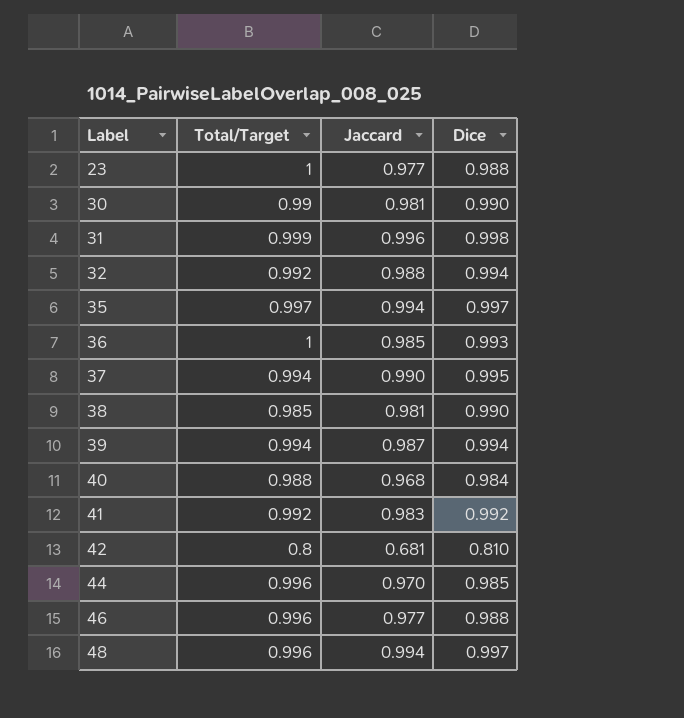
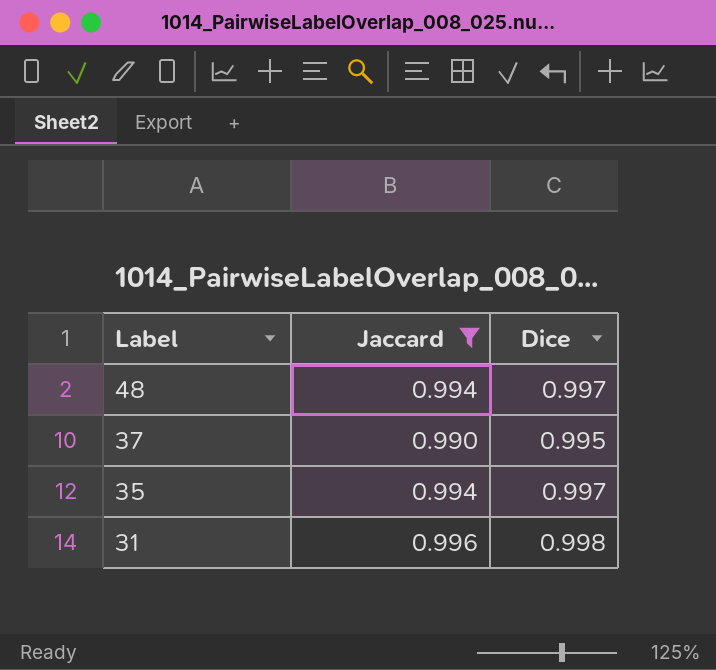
filter: none -> Jaccard >= 0.990
row order: Label ascending -> Label descending
column Total/Target | position: 2 -> none

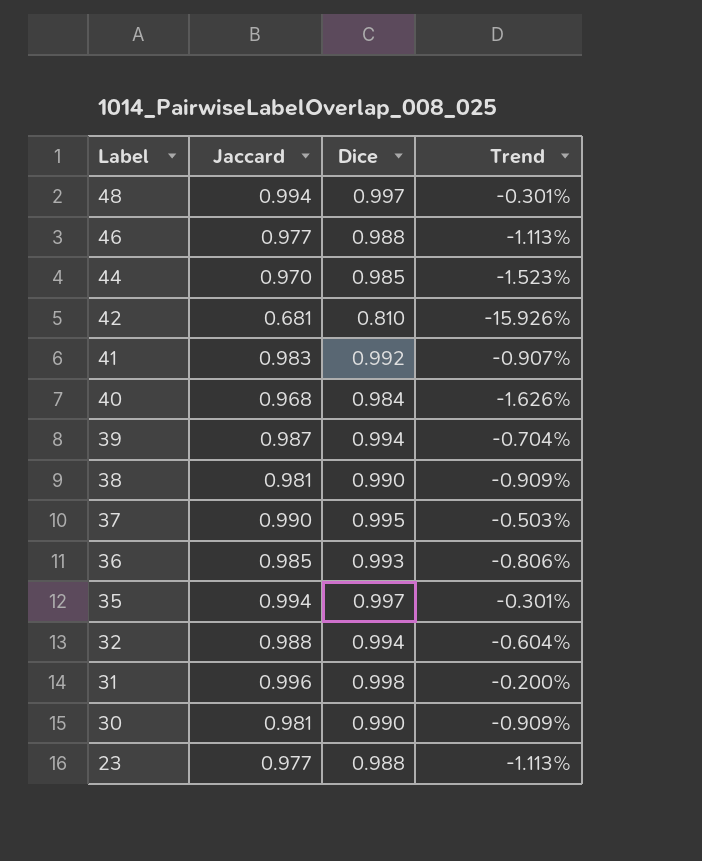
filter: Jaccard >= 0.990 -> none
column Trend | formula: none -> ([Jaccard] - [Dice]) / [Dice]

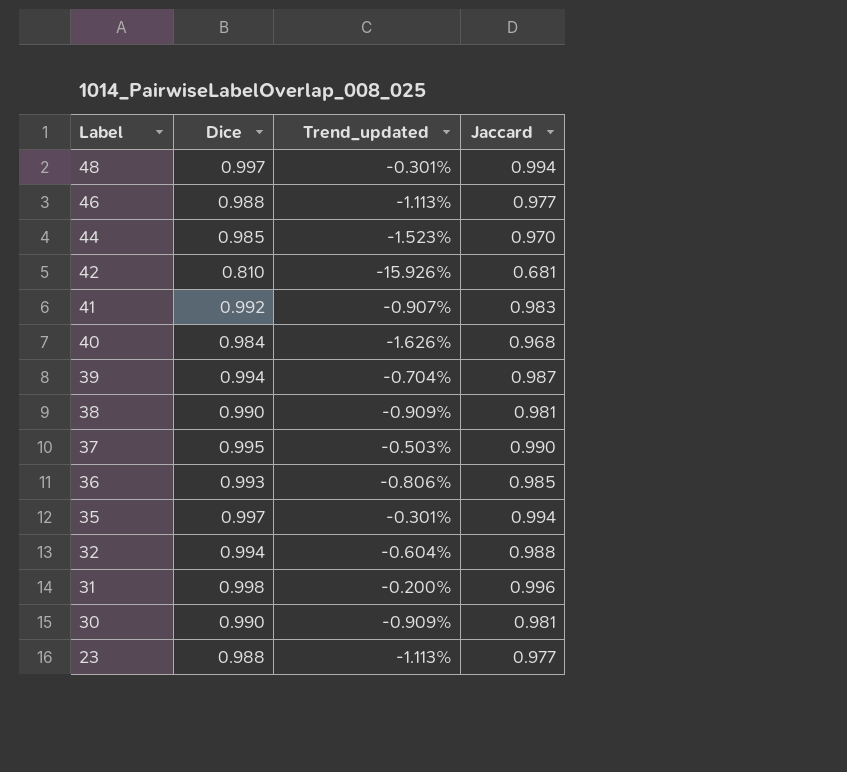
column name: Trend -> Trend_updated
column Jaccard | position: 2 -> 4

